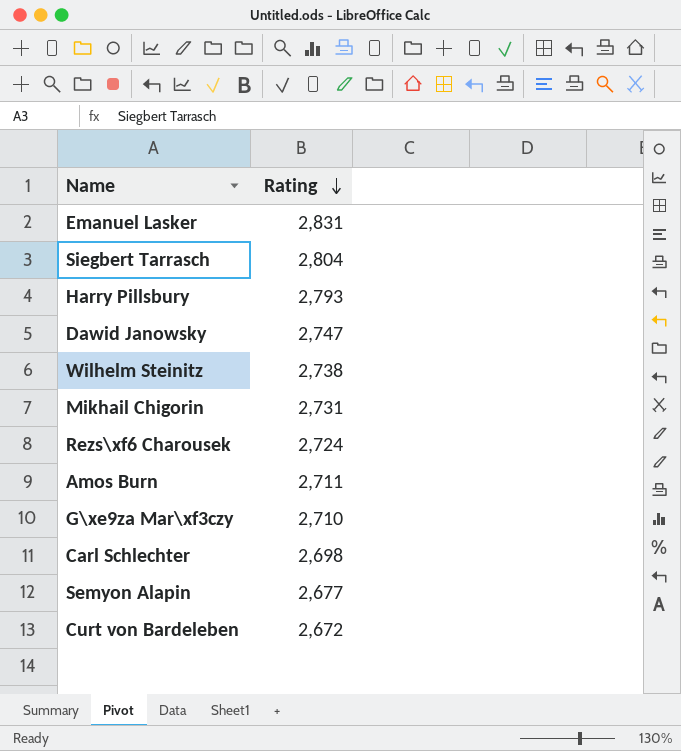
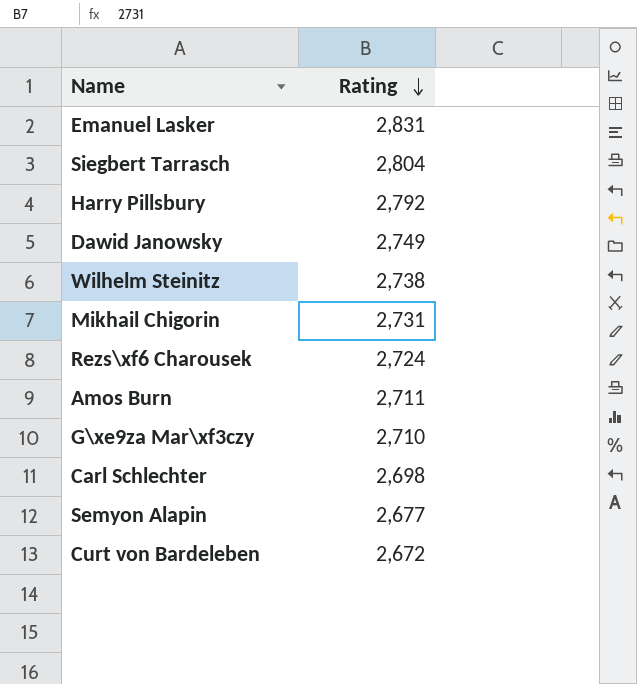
Harry Pillsbury | Rating: 2,793 -> 2,792
Dawid Janowsky | Rating: 2,747 -> 2,749

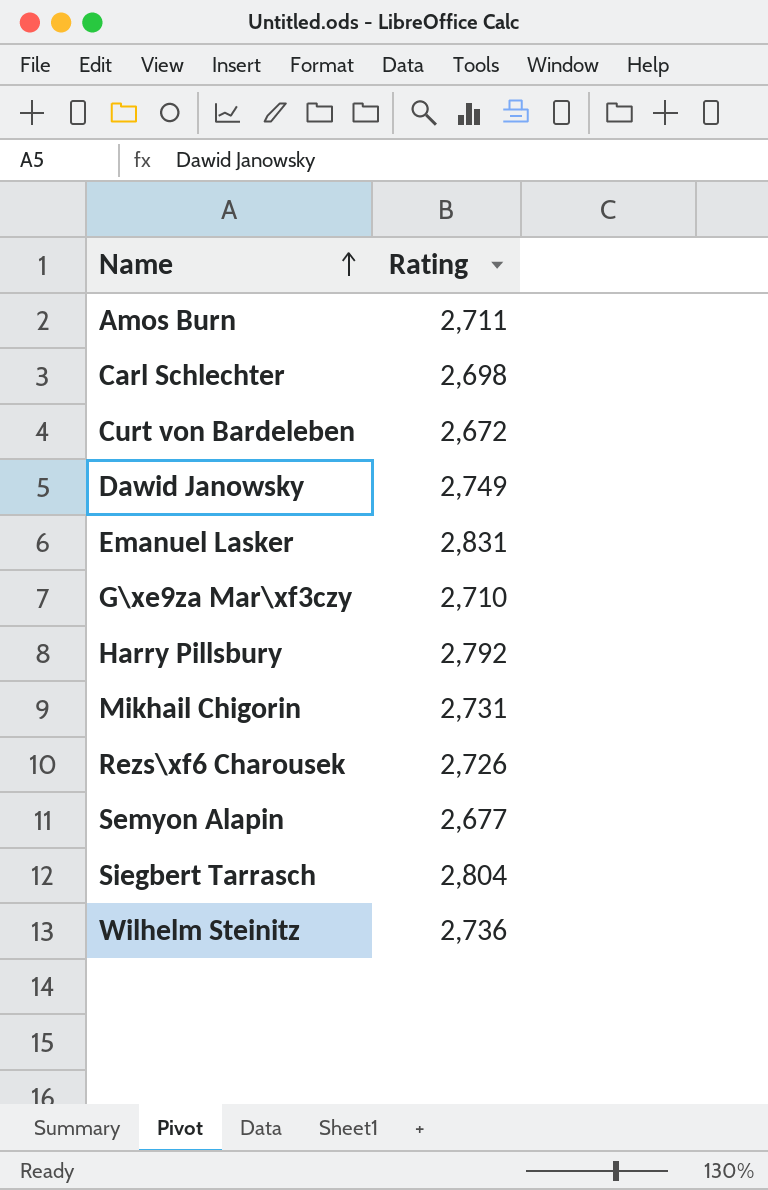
row order: Rating descending -> Name ascending
Rezs\xf6 Charousek | Rating: 2,724 -> 2,726
Wilhelm Steinitz | Rating: 2,738 -> 2,736

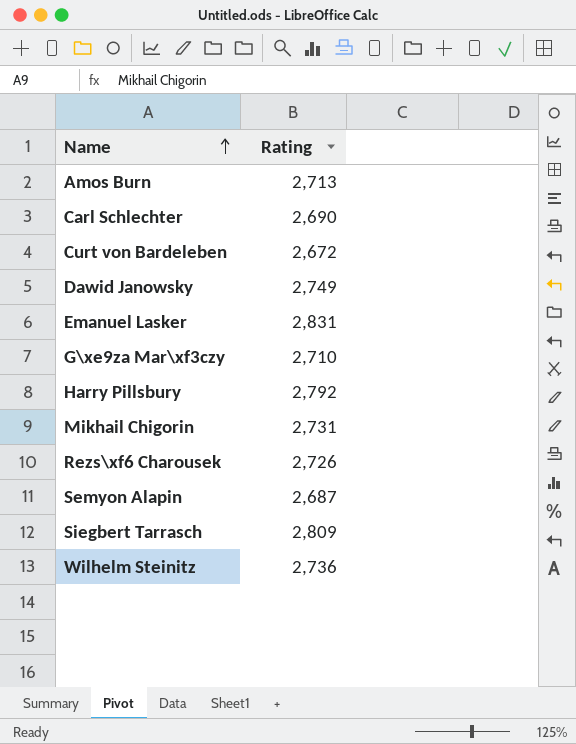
Amos Burn | Rating: 2,711 -> 2,713
Carl Schlechter | Rating: 2,698 -> 2,690
Semyon Alapin | Rating: 2,677 -> 2,687
Siegbert Tarrasch | Rating: 2,804 -> 2,809

